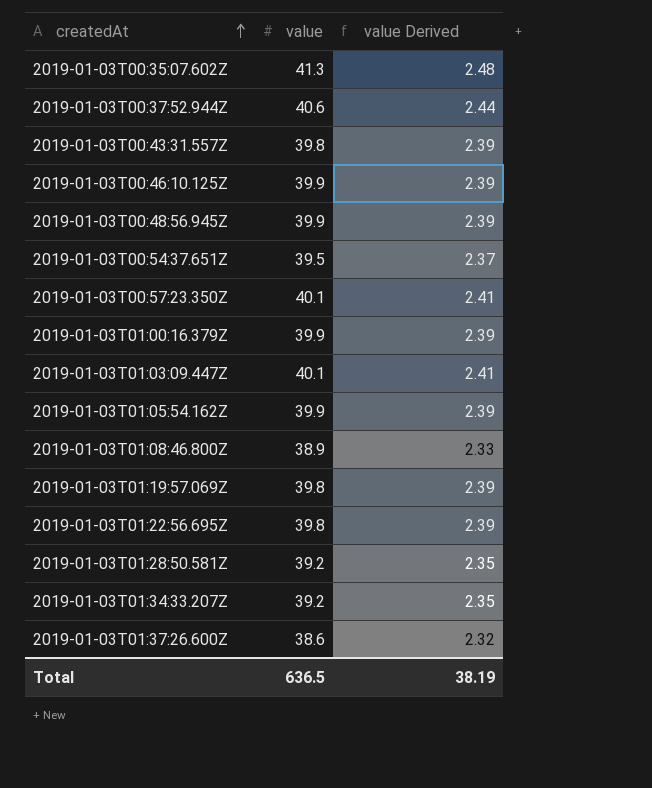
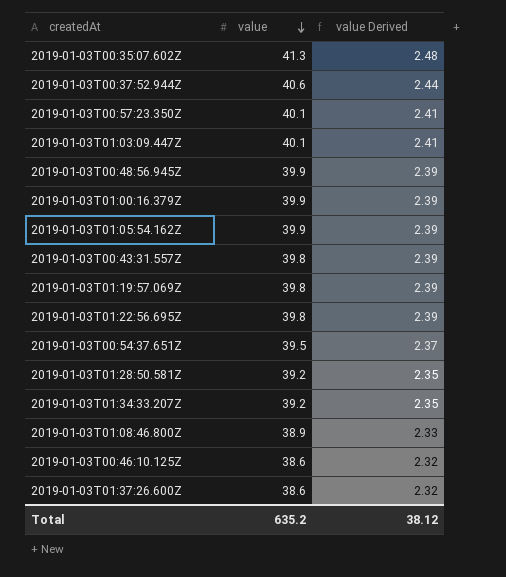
row order: createdAt ascending -> value descending
2019-01-03T00:46:10.125Z | value: 39.9 -> 38.6
2019-01-03T00:46:10.125Z | value Derived: 2.39 -> 2.32
Total | value: 636.5 -> 635.2
Total | value Derived: 38.19 -> 38.12

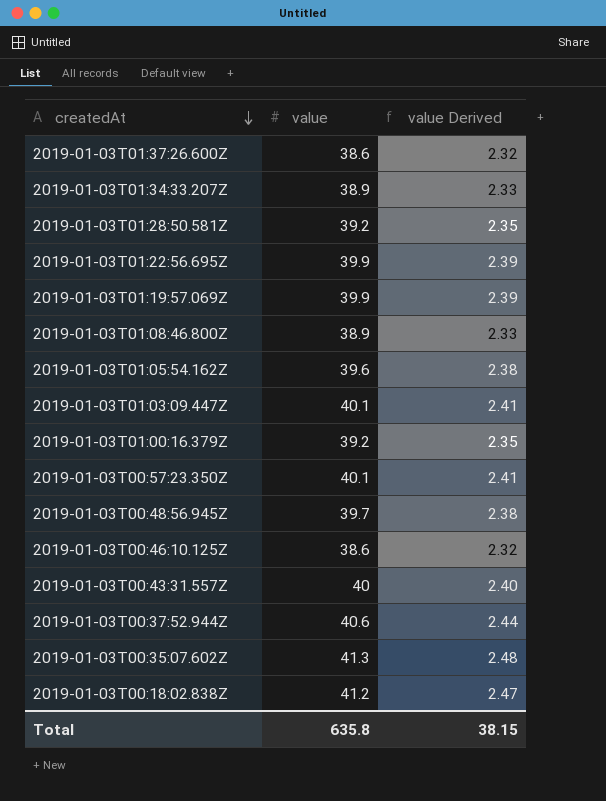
row order: value descending -> createdAt descending
row 2019-01-03T00:54:37.651Z: 39.5 | 2.37 -> none
2019-01-03T01:34:33.207Z | value: 39.2 -> 38.9
2019-01-03T01:34:33.207Z | value Derived: 2.35 -> 2.33
2019-01-03T01:22:56.695Z | value: 39.8 -> 39.9
2019-01-03T01:19:57.069Z | value: 39.8 -> 39.9
2019-01-03T01:05:54.162Z | value: 39.9 -> 39.6
2019-01-03T01:05:54.162Z | value Derived: 2.39 -> 2.38
2019-01-03T01:00:16.379Z | value: 39.9 -> 39.2
2019-01-03T01:00:16.379Z | value Derived: 2.39 -> 2.35
2019-01-03T00:48:56.945Z | value: 39.9 -> 39.7
2019-01-03T00:48:56.945Z | value Derived: 2.39 -> 2.38
2019-01-03T00:43:31.557Z | value: 39.8 -> 40
2019-01-03T00:43:31.557Z | value Derived: 2.39 -> 2.40
row 2019-01-03T00:18:02.838Z: none -> 41.2 | 2.47
Total | value: 635.2 -> 635.8
Total | value Derived: 38.12 -> 38.15

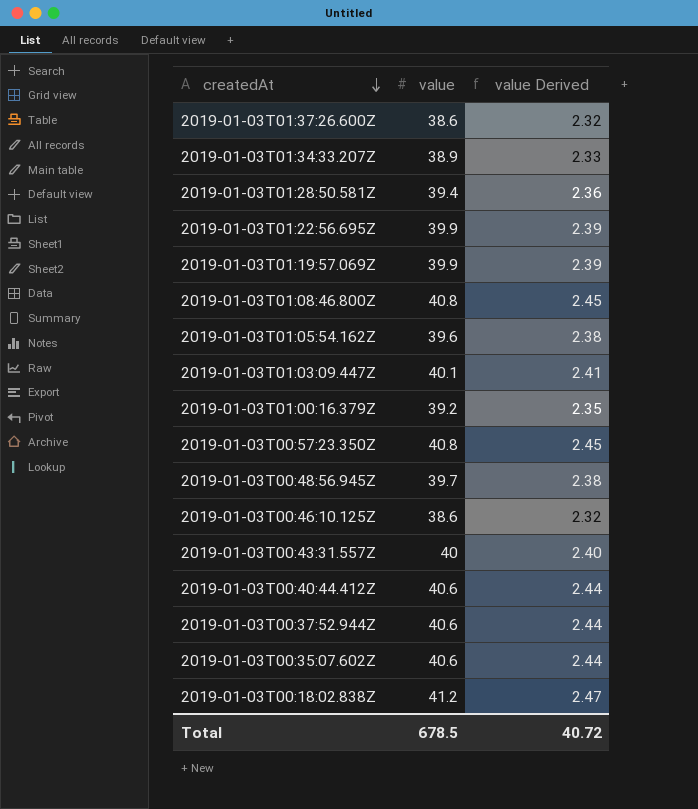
2019-01-03T01:28:50.581Z | value: 39.2 -> 39.4
2019-01-03T01:28:50.581Z | value Derived: 2.35 -> 2.36
2019-01-03T01:08:46.800Z | value: 38.9 -> 40.8
2019-01-03T01:08:46.800Z | value Derived: 2.33 -> 2.45
2019-01-03T00:57:23.350Z | value: 40.1 -> 40.8
2019-01-03T00:57:23.350Z | value Derived: 2.41 -> 2.45
row 2019-01-03T00:40:44.412Z: none -> 40.6 | 2.44
2019-01-03T00:35:07.602Z | value: 41.3 -> 40.6
2019-01-03T00:35:07.602Z | value Derived: 2.48 -> 2.44
Total | value: 635.8 -> 678.5
Total | value Derived: 38.15 -> 40.72

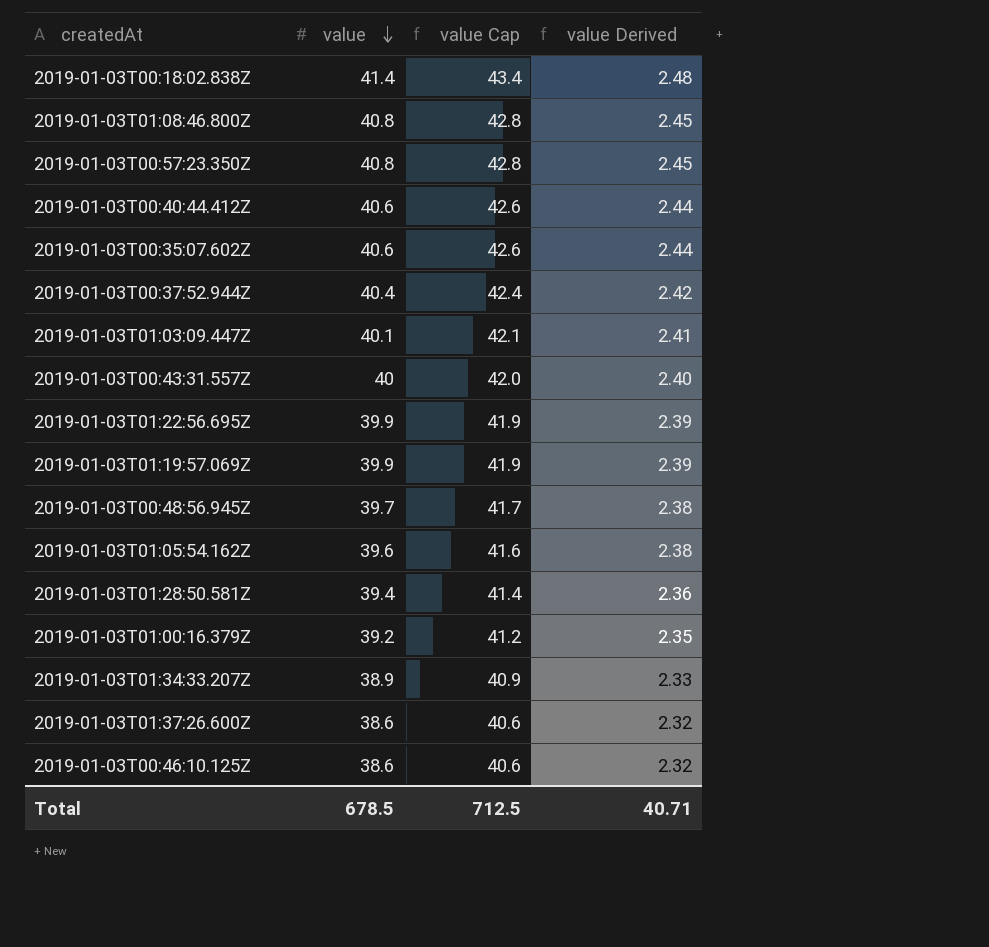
row order: createdAt descending -> value descending
column value Cap | formula: none -> [value] + 2
2019-01-03T00:18:02.838Z | value: 41.2 -> 41.4
2019-01-03T00:18:02.838Z | value Derived: 2.47 -> 2.48
2019-01-03T00:37:52.944Z | value: 40.6 -> 40.4
2019-01-03T00:37:52.944Z | value Derived: 2.44 -> 2.42
Total | value Derived: 40.72 -> 40.71

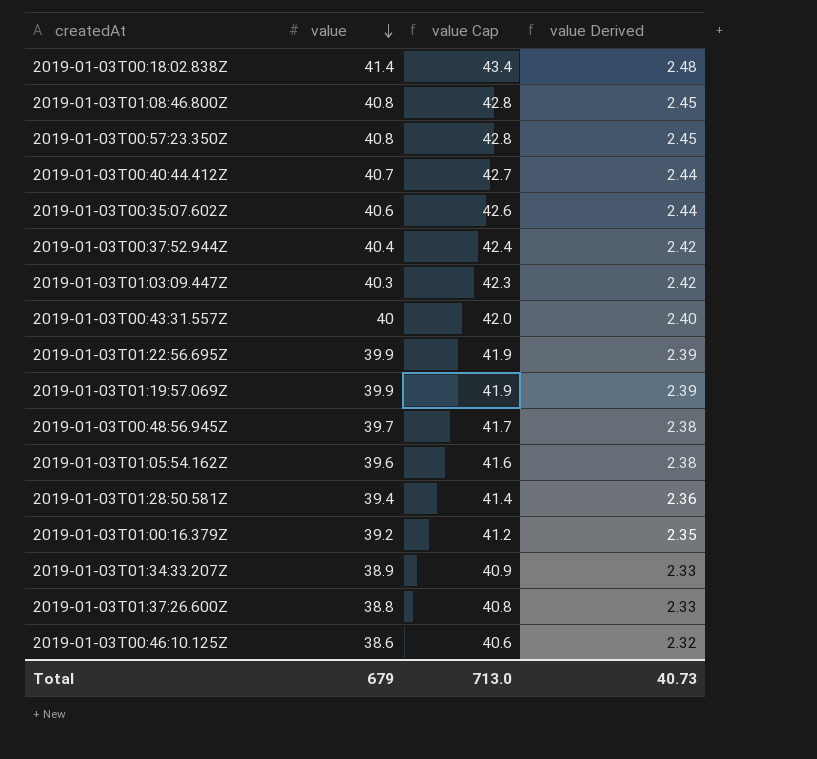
2019-01-03T00:40:44.412Z | value: 40.6 -> 40.7
2019-01-03T00:40:44.412Z | value Cap: 42.6 -> 42.7
2019-01-03T01:03:09.447Z | value: 40.1 -> 40.3
2019-01-03T01:03:09.447Z | value Cap: 42.1 -> 42.3
2019-01-03T01:03:09.447Z | value Derived: 2.41 -> 2.42
2019-01-03T01:37:26.600Z | value: 38.6 -> 38.8
2019-01-03T01:37:26.600Z | value Cap: 40.6 -> 40.8
2019-01-03T01:37:26.600Z | value Derived: 2.32 -> 2.33
Total | value: 678.5 -> 679
Total | value Cap: 712.5 -> 713.0
Total | value Derived: 40.71 -> 40.73

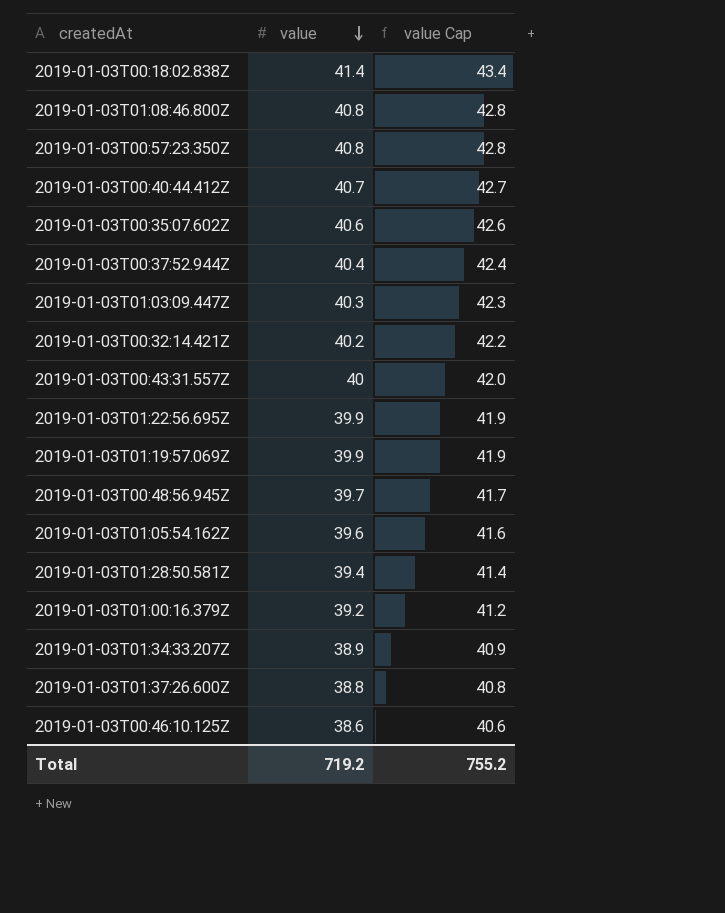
column value Derived | formula: [value] * 0.06 -> none
row 2019-01-03T00:32:14.421Z: none -> 40.2 | 42.2
Total | value: 679 -> 719.2
Total | value Cap: 713.0 -> 755.2

